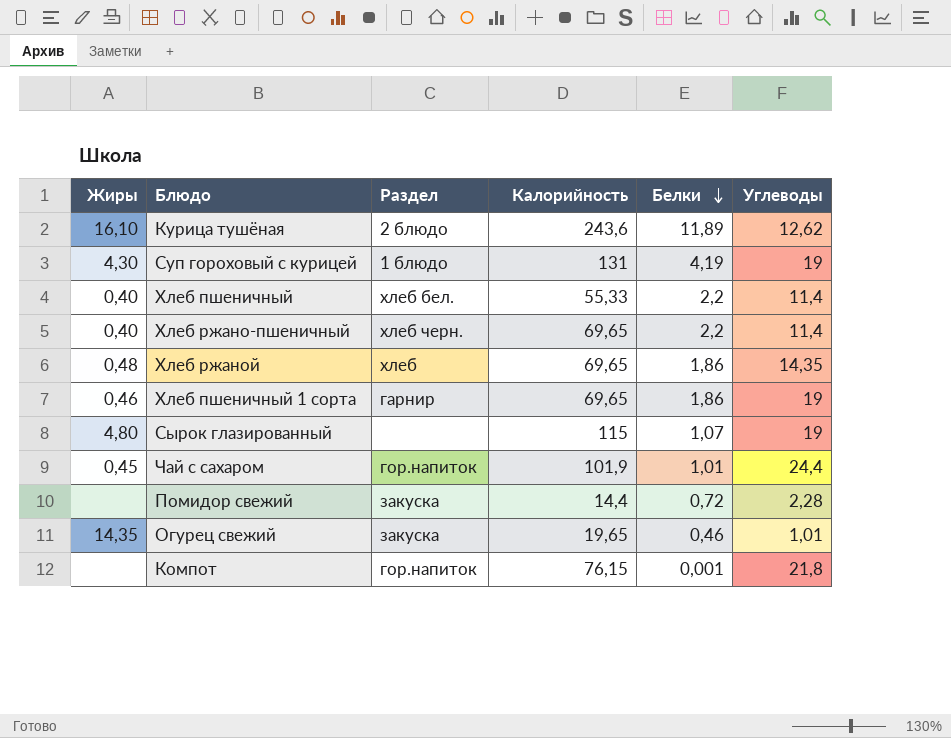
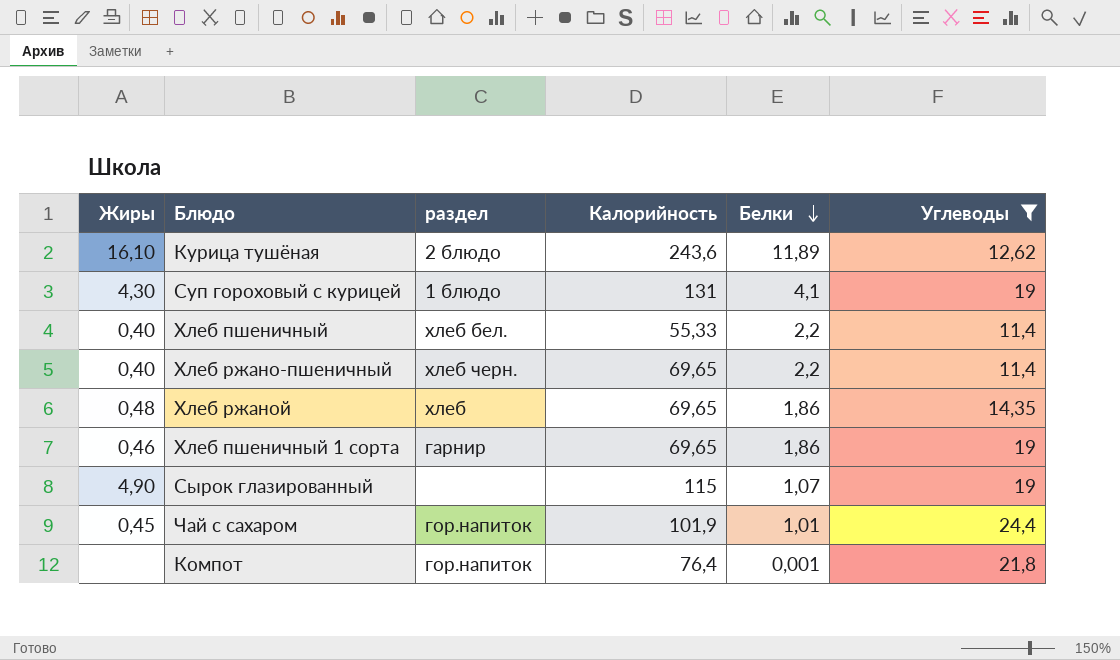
filter: none -> Углеводы >= 11,4
column name: Раздел -> раздел
Суп гороховый с курицей | Белки: 4,19 -> 4,1
Сырок глазированный | Жиры: 4,80 -> 4,90
Компот | Калорийность: 76,15 -> 76,4

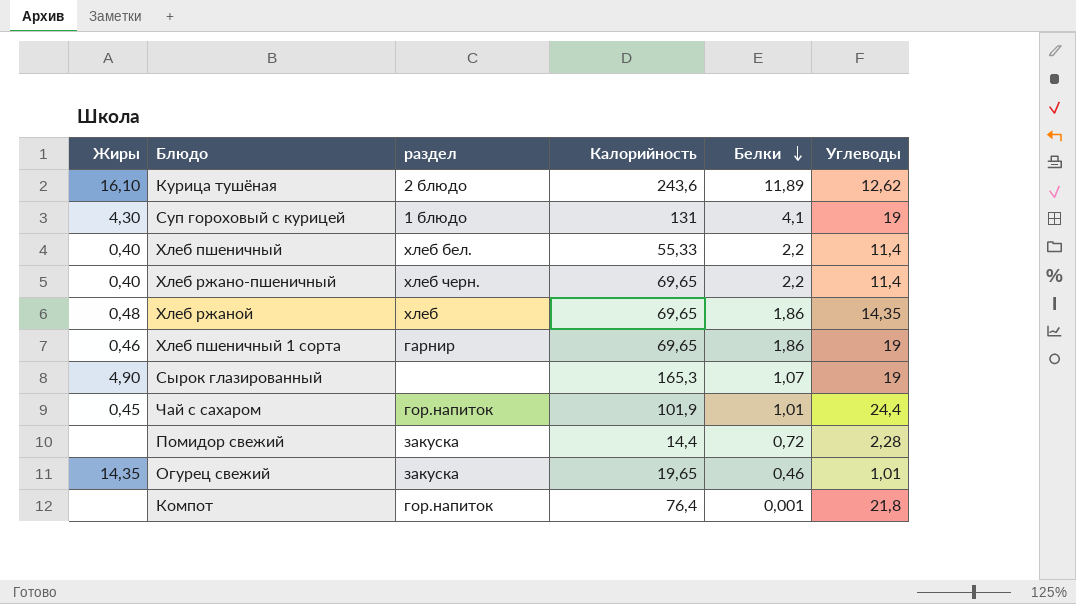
filter: Углеводы >= 11,4 -> none
Сырок глазированный | Калорийность: 115 -> 165,3

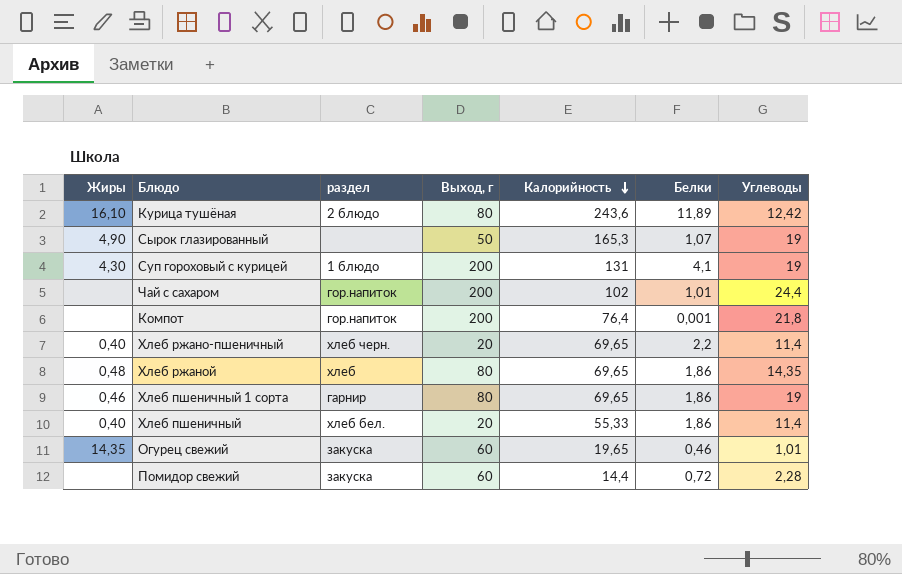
row order: Белки descending -> Калорийность descending
column Выход, г | position: none -> 4
Курица тушёная | Углеводы: 12,62 -> 12,42
Чай с сахаром | Жиры: 0,45 -> none
Чай с сахаром | Калорийность: 101,9 -> 102
Хлеб пшеничный | Белки: 2,2 -> 1,86

